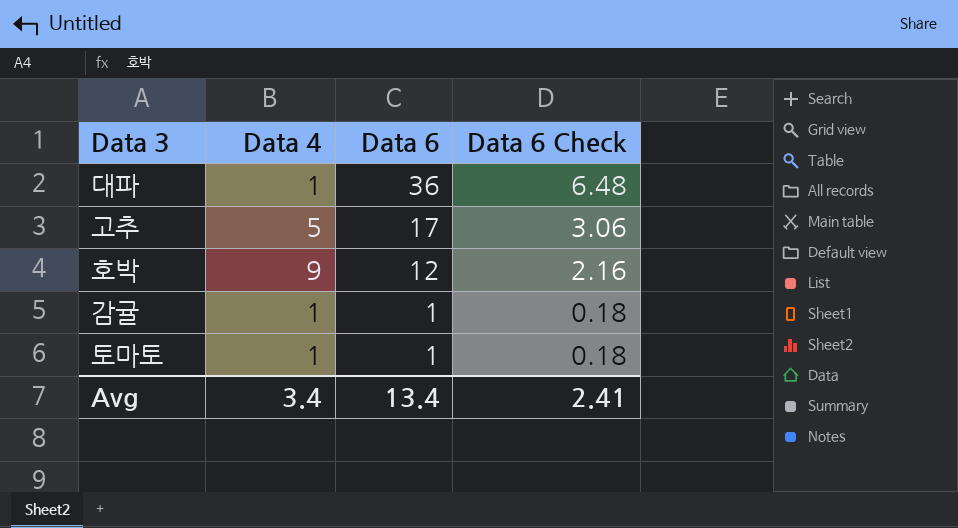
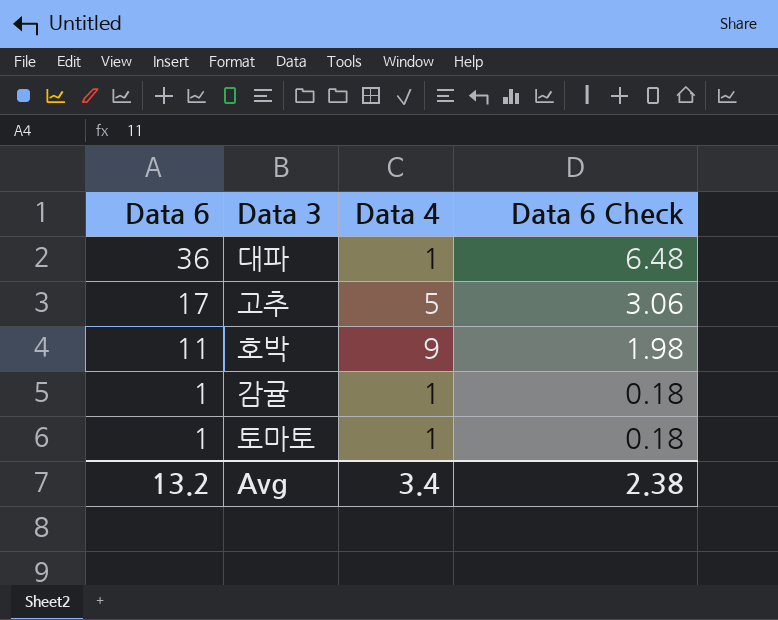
column Data 6 | position: 3 -> 1
호박 | Data 6: 12 -> 11
호박 | Data 6 Check: 2.16 -> 1.98
Avg | Data 6: 13.4 -> 13.2
Avg | Data 6 Check: 2.41 -> 2.38

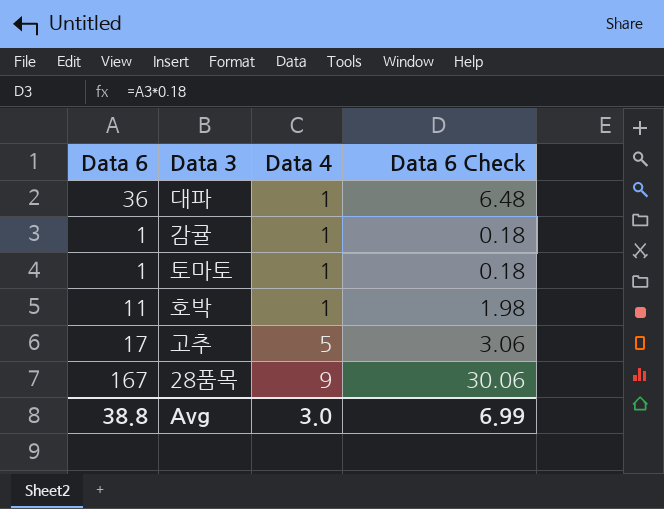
row order: Data 6 descending -> Data 4 ascending
호박 | Data 4: 9 -> 1
row 28품목: none -> 167 | 9 | 30.06
Avg | Data 6: 13.2 -> 38.8
Avg | Data 4: 3.4 -> 3.0
Avg | Data 6 Check: 2.38 -> 6.99

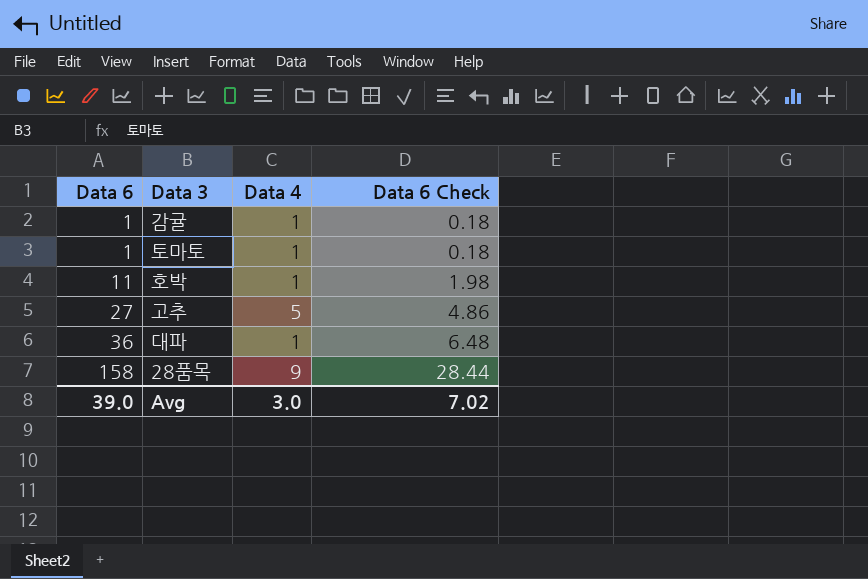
row order: Data 4 ascending -> Data 6 ascending
고추 | Data 6: 17 -> 27
고추 | Data 6 Check: 3.06 -> 4.86
28품목 | Data 6: 167 -> 158
28품목 | Data 6 Check: 30.06 -> 28.44
Avg | Data 6: 38.8 -> 39.0
Avg | Data 6 Check: 6.99 -> 7.02

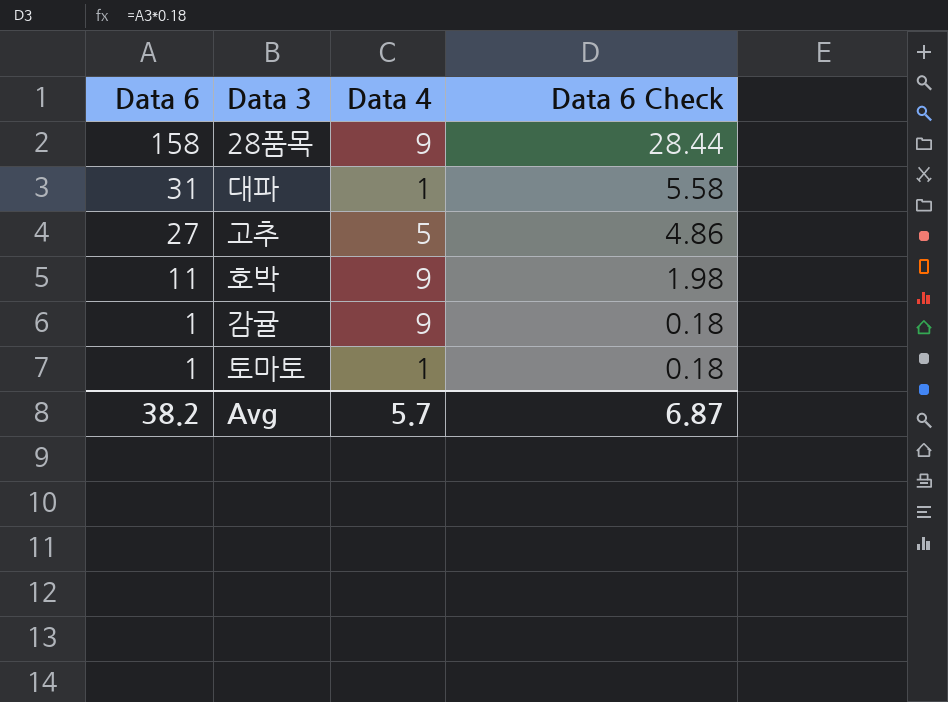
row order: Data 6 ascending -> Data 6 descending
대파 | Data 6: 36 -> 31
대파 | Data 6 Check: 6.48 -> 5.58
호박 | Data 4: 1 -> 9
감귤 | Data 4: 1 -> 9
Avg | Data 6: 39.0 -> 38.2
Avg | Data 4: 3.0 -> 5.7
Avg | Data 6 Check: 7.02 -> 6.87

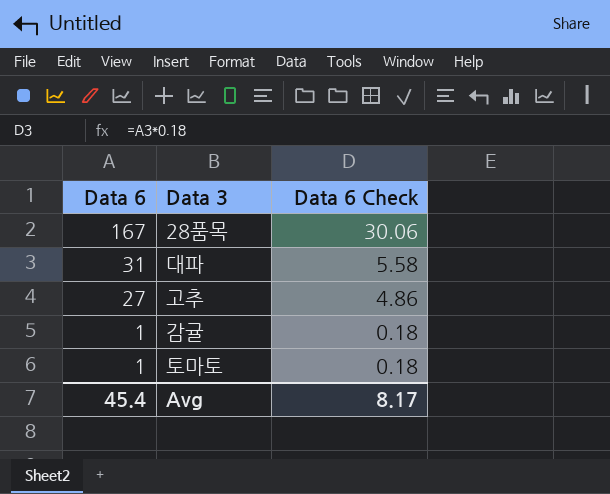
column Data 4 | position: 3 -> none
row 호박: 11 | 9 | 1.98 -> none
28품목 | Data 6: 158 -> 167
28품목 | Data 6 Check: 28.44 -> 30.06
Avg | Data 6: 38.2 -> 45.4
Avg | Data 6 Check: 6.87 -> 8.17

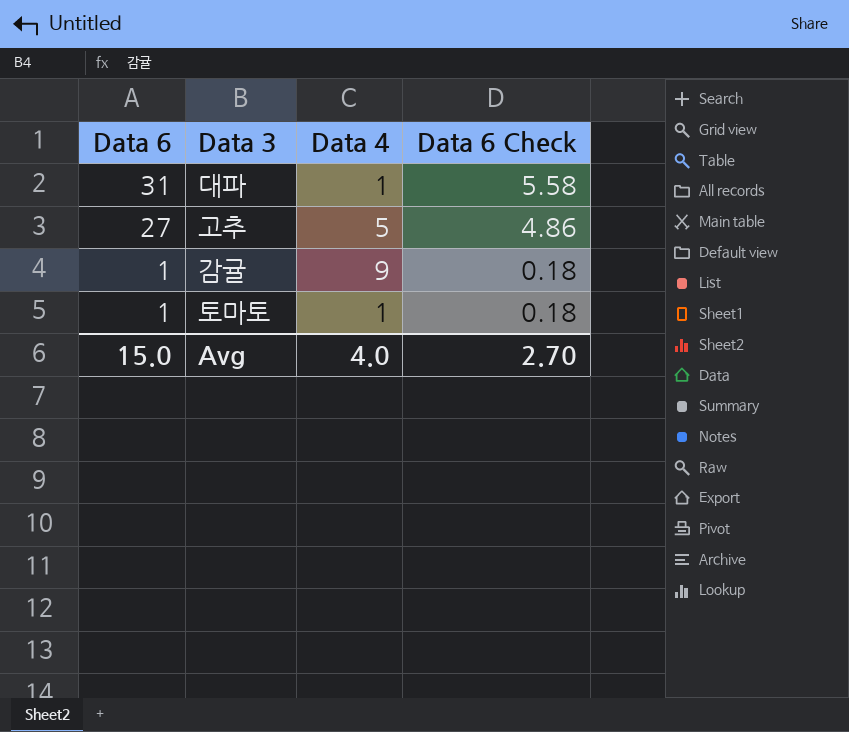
column Data 4 | position: none -> 3
row 28품목: 167 | 30.06 -> none
Avg | Data 6: 45.4 -> 15.0
Avg | Data 6 Check: 8.17 -> 2.70

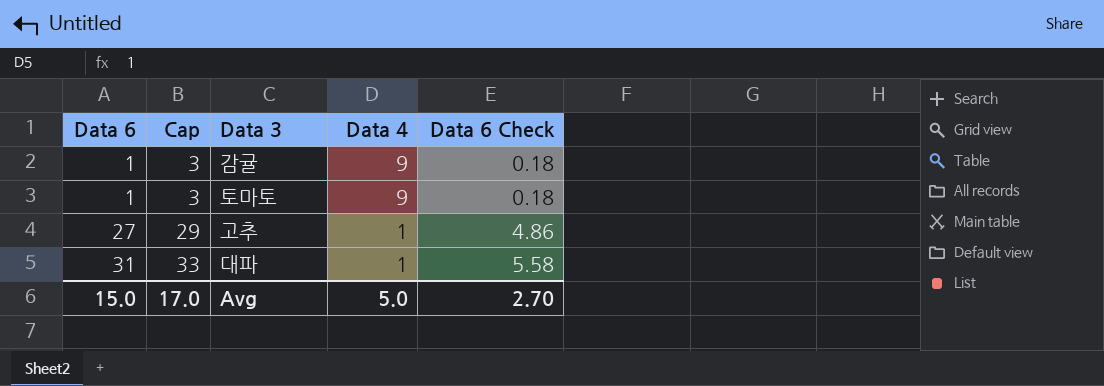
row order: Data 6 descending -> Data 6 ascending
column Cap | formula: none -> [Data 6] + 2
토마토 | Data 4: 1 -> 9
고추 | Data 4: 5 -> 1
Avg | Data 4: 4.0 -> 5.0

